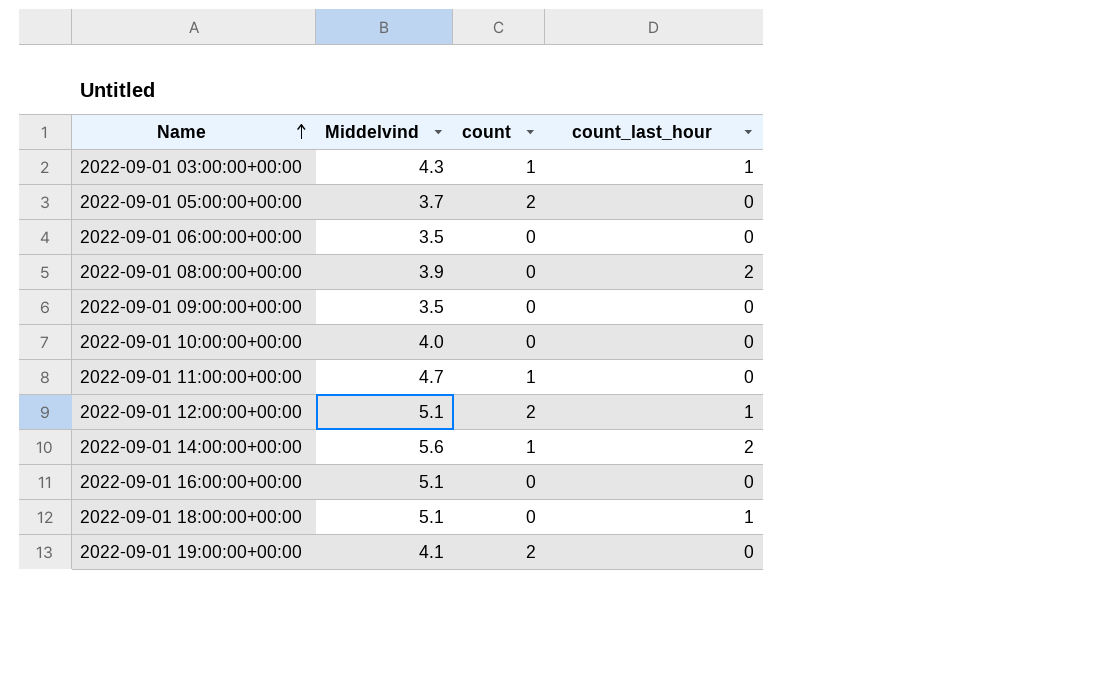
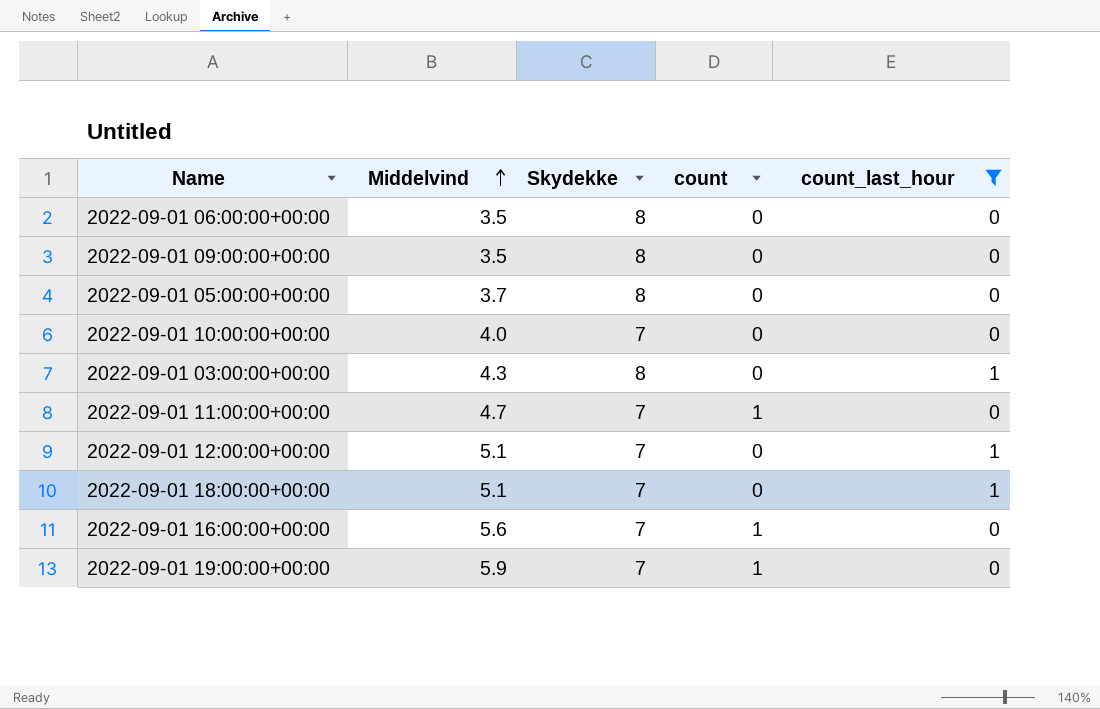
filter: none -> count_last_hour != 2
row order: Name ascending -> Middelvind ascending
column Skydekke | position: none -> 3
2022-09-01 05:00:00+00:00 | count: 2 -> 0
2022-09-01 03:00:00+00:00 | count: 1 -> 0
2022-09-01 12:00:00+00:00 | count: 2 -> 0
2022-09-01 16:00:00+00:00 | Middelvind: 5.1 -> 5.6
2022-09-01 16:00:00+00:00 | count: 0 -> 1
2022-09-01 19:00:00+00:00 | Middelvind: 4.1 -> 5.9
2022-09-01 19:00:00+00:00 | count: 2 -> 1

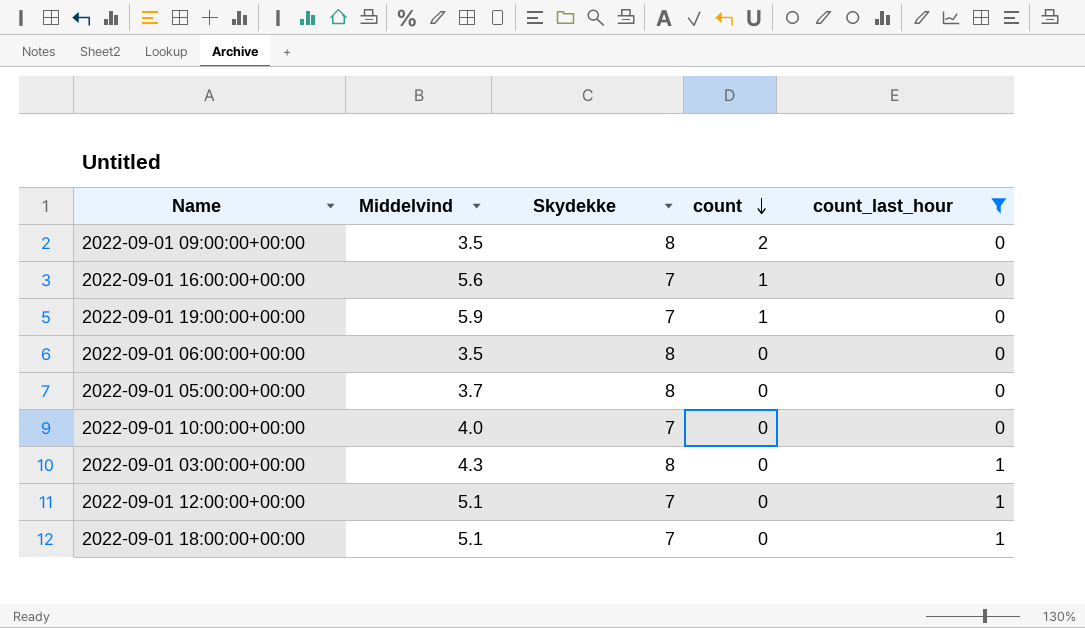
row order: Middelvind ascending -> count descending
row 2022-09-01 11:00:00+00:00: 4.7 | 7 | 1 | 0 -> none
2022-09-01 09:00:00+00:00 | count: 0 -> 2

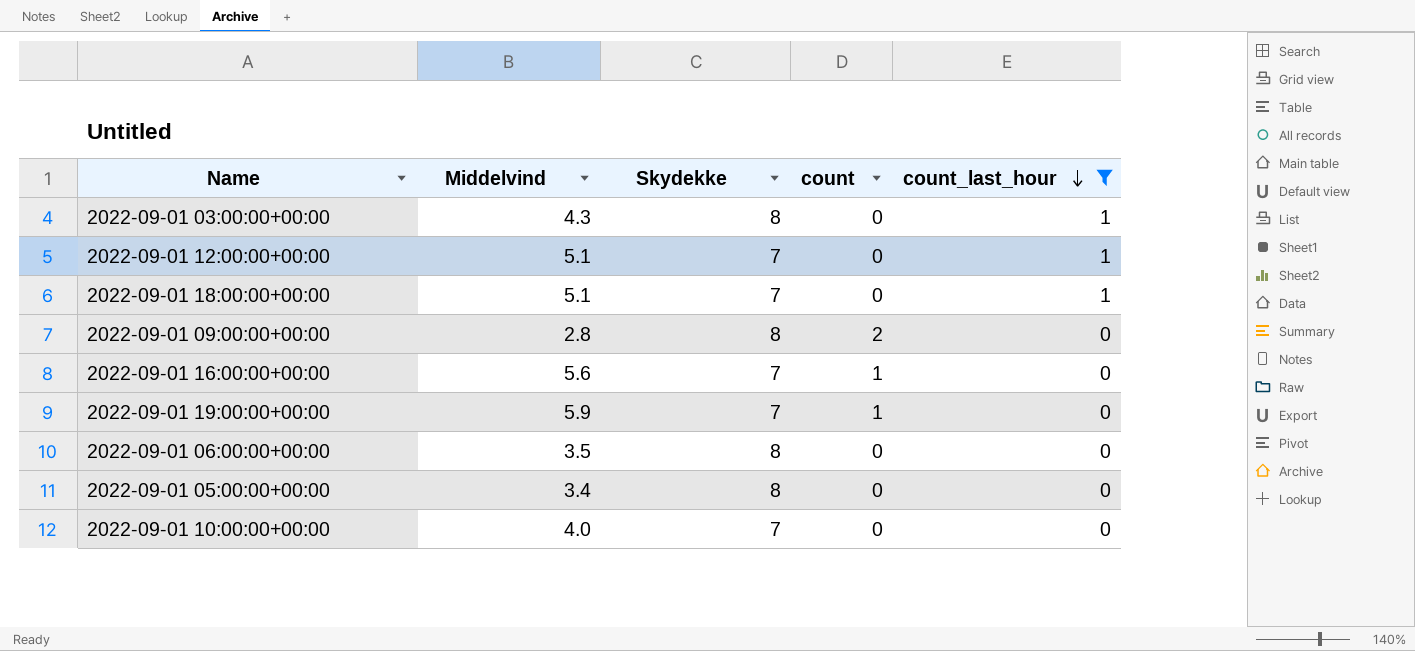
row order: count descending -> count_last_hour descending
2022-09-01 09:00:00+00:00 | Middelvind: 3.5 -> 2.8
2022-09-01 05:00:00+00:00 | Middelvind: 3.7 -> 3.4

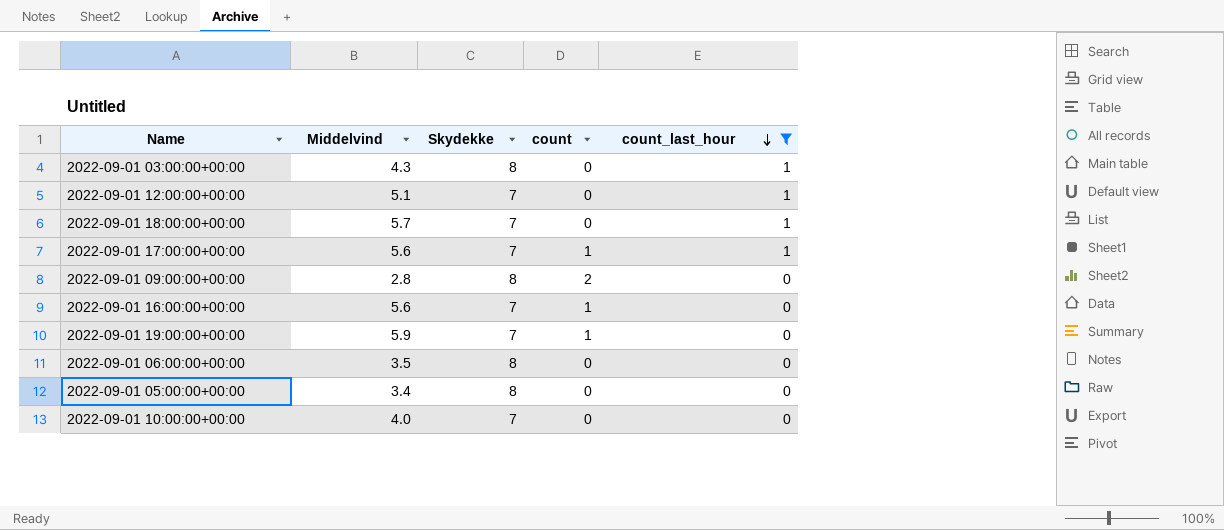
2022-09-01 18:00:00+00:00 | Middelvind: 5.1 -> 5.7
row 2022-09-01 17:00:00+00:00: none -> 5.6 | 7 | 1 | 1

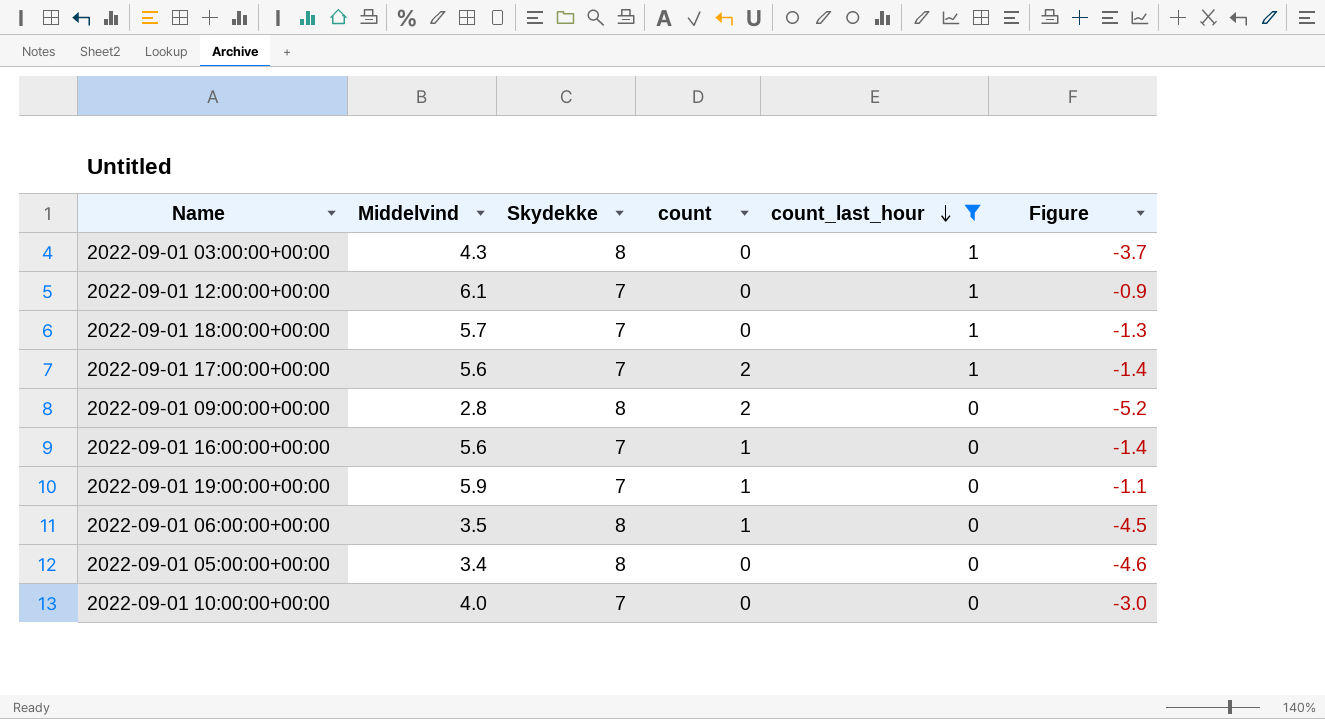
column Figure | formula: none -> [Middelvind] - [Skydekke]
2022-09-01 12:00:00+00:00 | Middelvind: 5.1 -> 6.1
2022-09-01 17:00:00+00:00 | count: 1 -> 2
2022-09-01 06:00:00+00:00 | count: 0 -> 1

